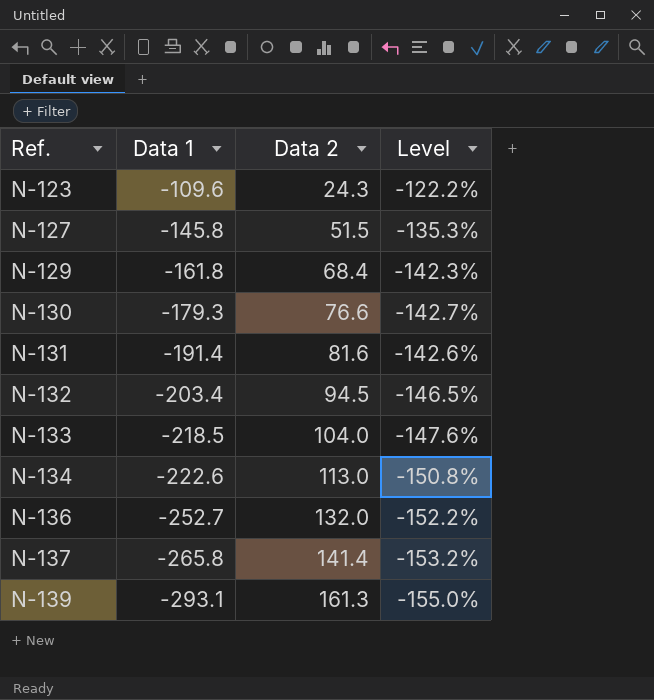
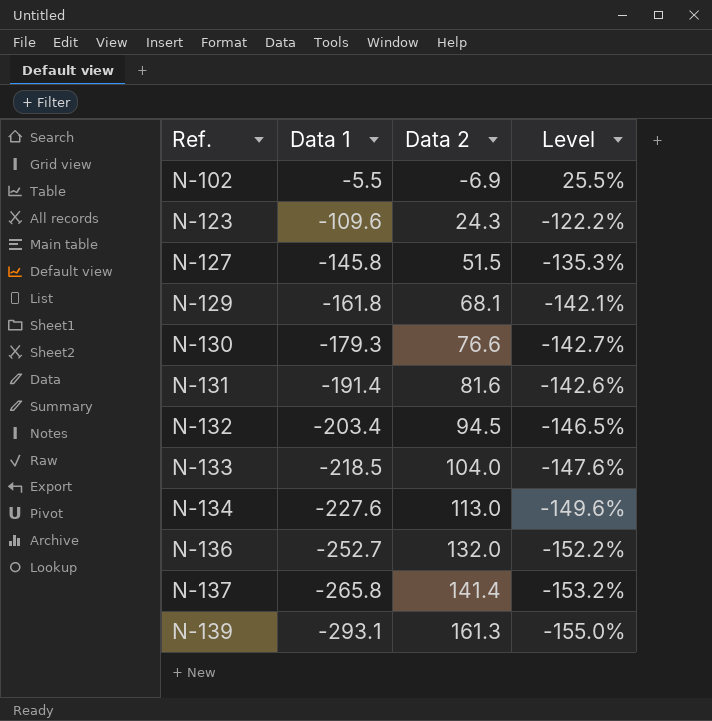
row N-102: none -> -5.5 | -6.9 | 25.5%
N-129 | Data 2: 68.4 -> 68.1
N-129 | Level: -142.3% -> -142.1%
N-134 | Data 1: -222.6 -> -227.6
N-134 | Level: -150.8% -> -149.6%

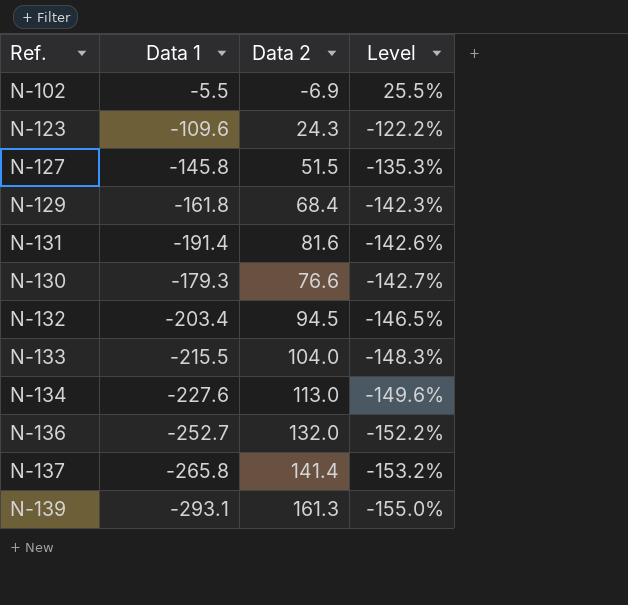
row order: Ref. ascending -> Level descending
N-129 | Data 2: 68.1 -> 68.4
N-129 | Level: -142.1% -> -142.3%
N-133 | Data 1: -218.5 -> -215.5
N-133 | Level: -147.6% -> -148.3%

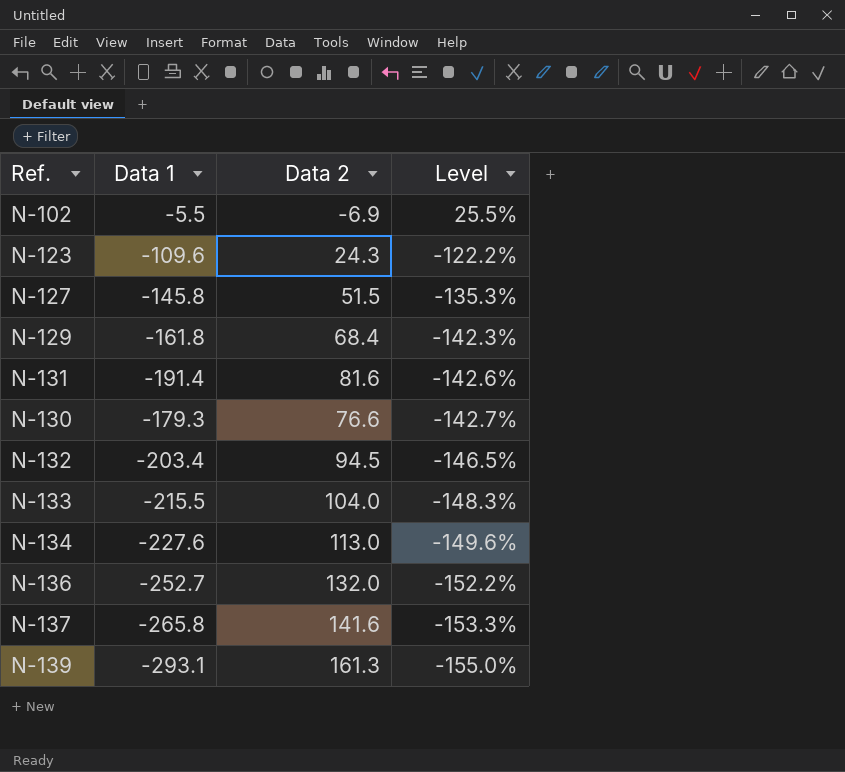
N-137 | Data 2: 141.4 -> 141.6
N-137 | Level: -153.2% -> -153.3%

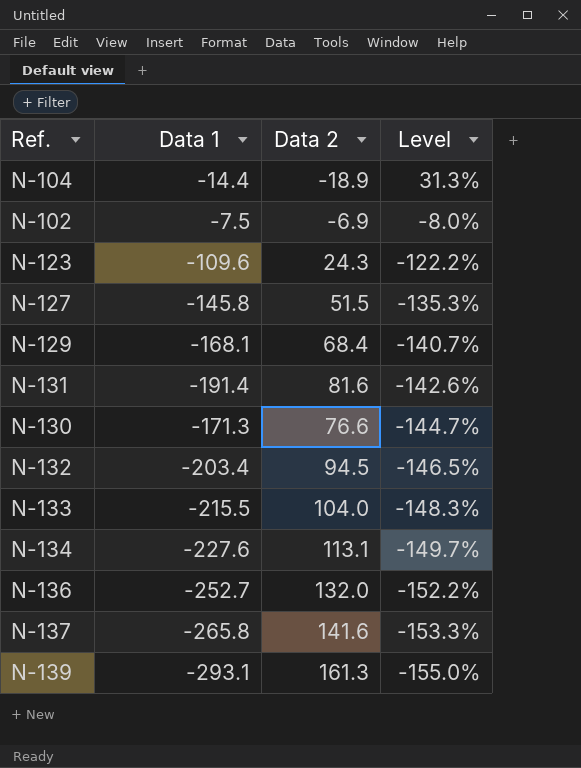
row N-104: none -> -14.4 | -18.9 | 31.3%
N-102 | Data 1: -5.5 -> -7.5
N-102 | Level: 25.5% -> -8.0%
N-129 | Data 1: -161.8 -> -168.1
N-129 | Level: -142.3% -> -140.7%
N-130 | Data 1: -179.3 -> -171.3
N-130 | Level: -142.7% -> -144.7%
N-134 | Data 2: 113.0 -> 113.1
N-134 | Level: -149.6% -> -149.7%

